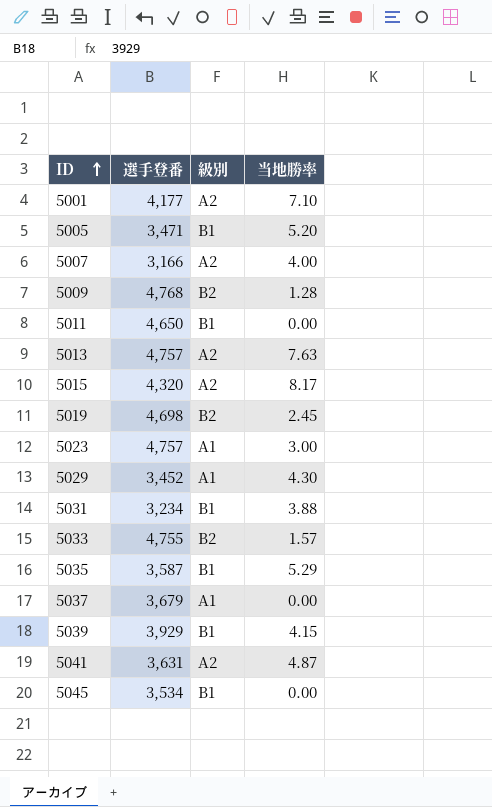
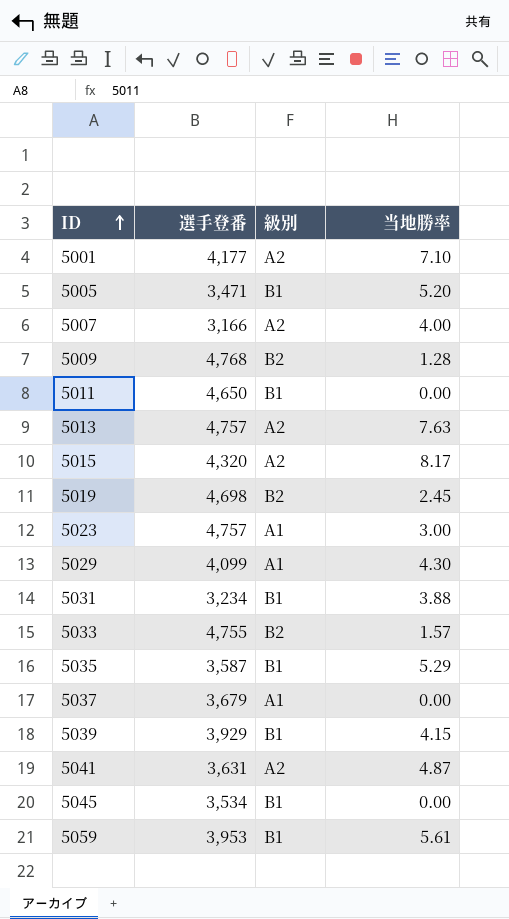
5029 | 選手登番: 3,452 -> 4,099
row 5059: none -> 3,953 | B1 | 5.61

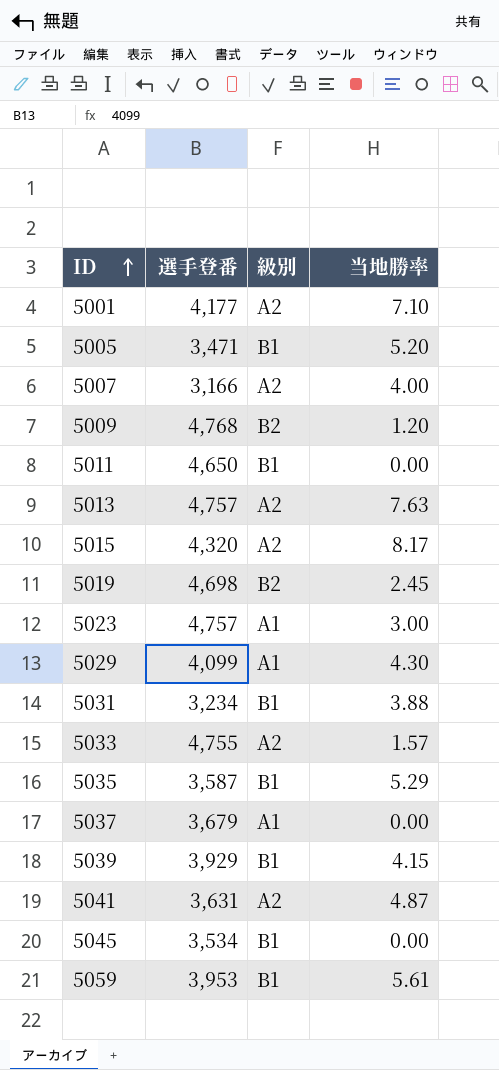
5009 | 当地勝率: 1.28 -> 1.20
5033 | 級別: B2 -> A2

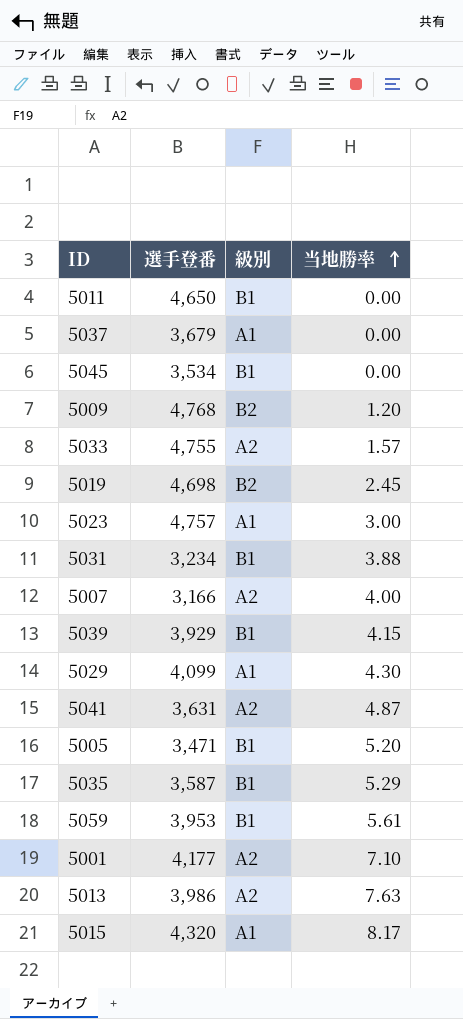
row order: ID ascending -> 当地勝率 ascending
5013 | 選手登番: 4,757 -> 3,986
5015 | 級別: A2 -> A1

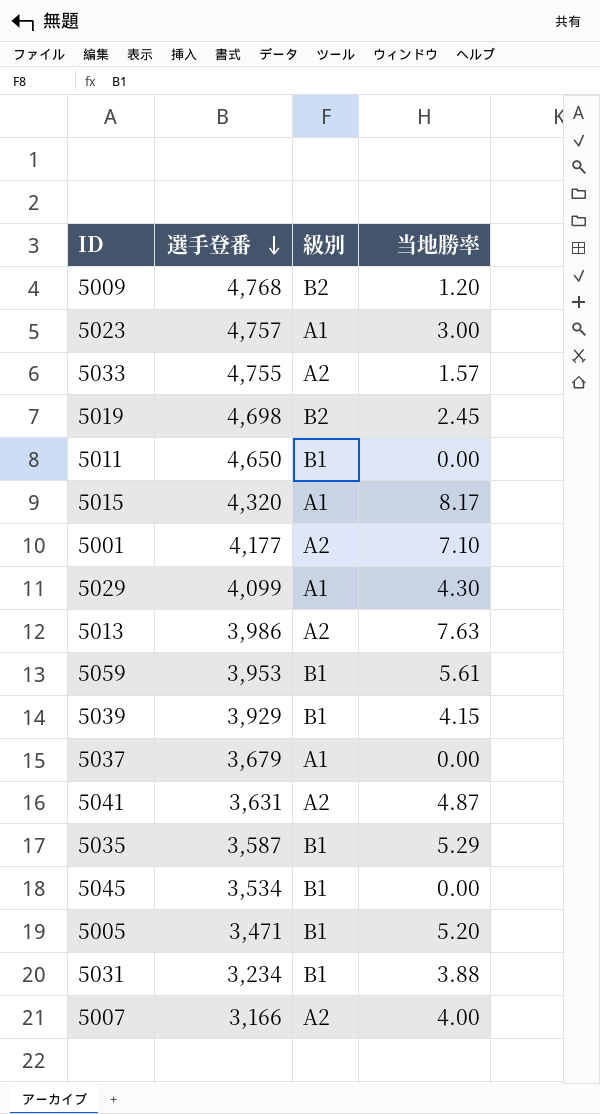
row order: 当地勝率 ascending -> 選手登番 descending

